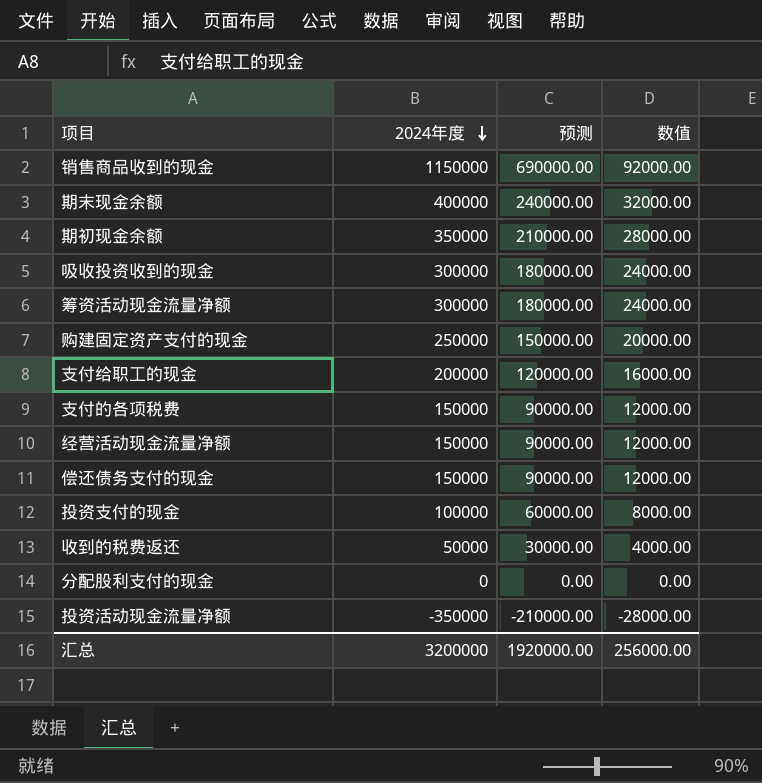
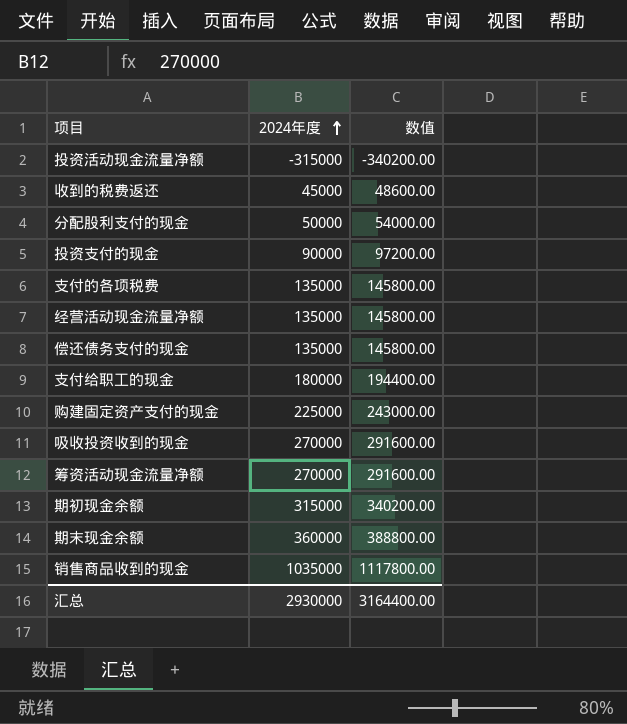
row order: 2024年度 descending -> 2024年度 ascending
column 预测 | formula: [2024年度] * 0.6 -> none
column 数值 | formula: [2024年度] * 0.08 -> [2024年度] * 1.08
投资活动现金流量净额 | 2024年度: -350000 -> -315000
收到的税费返还 | 2024年度: 50000 -> 45000
分配股利支付的现金 | 2024年度: 0 -> 50000
投资支付的现金 | 2024年度: 100000 -> 90000
支付的各项税费 | 2024年度: 150000 -> 135000
经营活动现金流量净额 | 2024年度: 150000 -> 135000
偿还债务支付的现金 | 2024年度: 150000 -> 135000
支付给职工的现金 | 2024年度: 200000 -> 180000
购建固定资产支付的现金 | 2024年度: 250000 -> 225000
吸收投资收到的现金 | 2024年度: 300000 -> 270000
筹资活动现金流量净额 | 2024年度: 300000 -> 270000
期初现金余额 | 2024年度: 350000 -> 315000
期末现金余额 | 2024年度: 400000 -> 360000
销售商品收到的现金 | 2024年度: 1150000 -> 1035000
汇总 | 2024年度: 3200000 -> 2930000
汇总 | 数值: 256000.00 -> 3164400.00

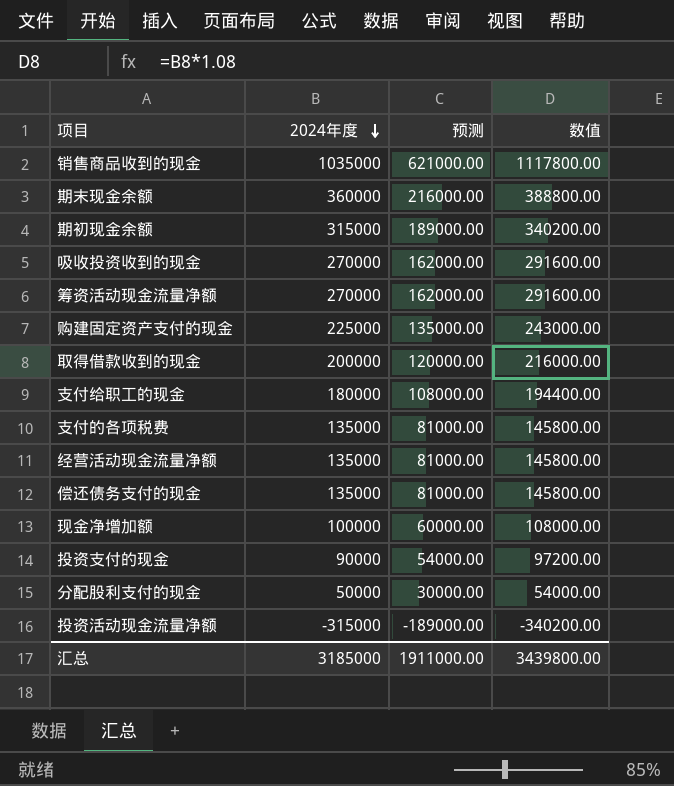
row order: 2024年度 ascending -> 2024年度 descending
column 预测 | formula: none -> [2024年度] * 0.6
row 收到的税费返还: 45000 | 48600.00 -> none
row 取得借款收到的现金: none -> 200000 | 120000.00 | 216000.00
row 现金净增加额: none -> 100000 | 60000.00 | 108000.00
汇总 | 2024年度: 2930000 -> 3185000
汇总 | 数值: 3164400.00 -> 3439800.00

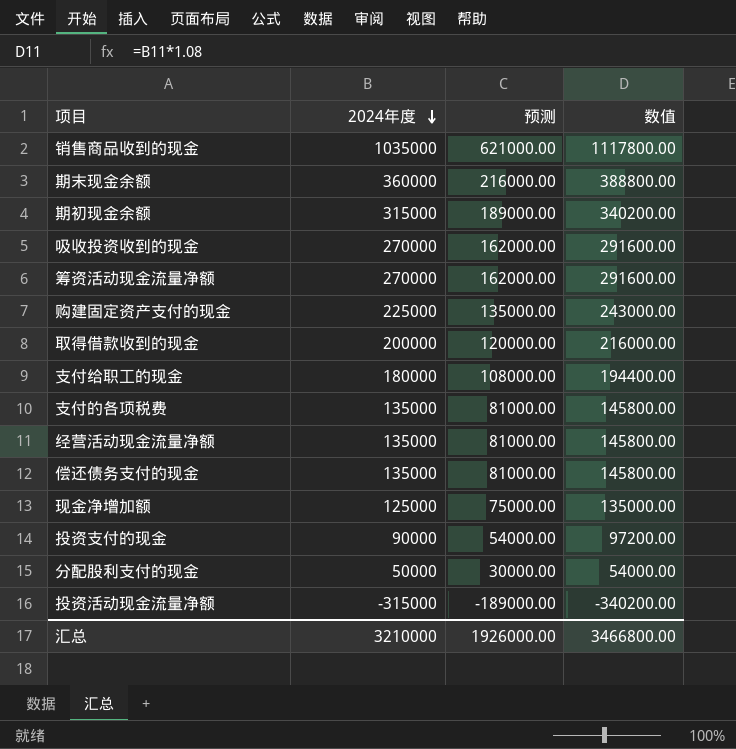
现金净增加额 | 2024年度: 100000 -> 125000
现金净增加额 | 预测: 60000.00 -> 75000.00
现金净增加额 | 数值: 108000.00 -> 135000.00
汇总 | 2024年度: 3185000 -> 3210000
汇总 | 预测: 1911000.00 -> 1926000.00
汇总 | 数值: 3439800.00 -> 3466800.00

